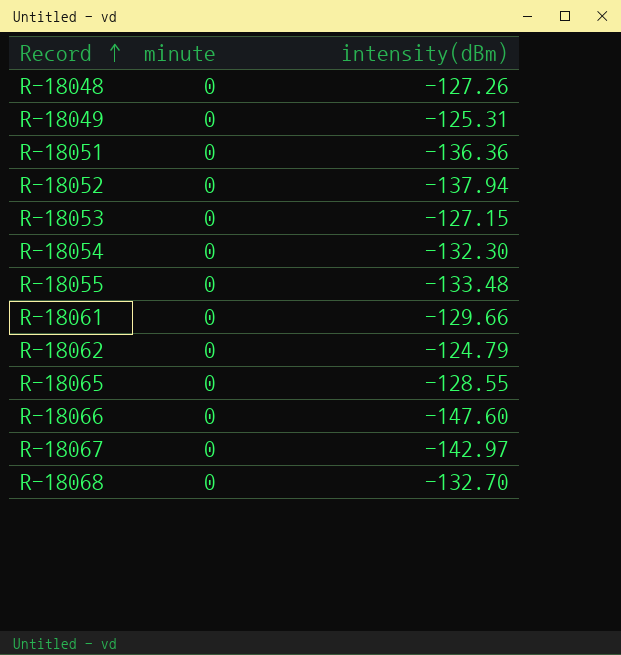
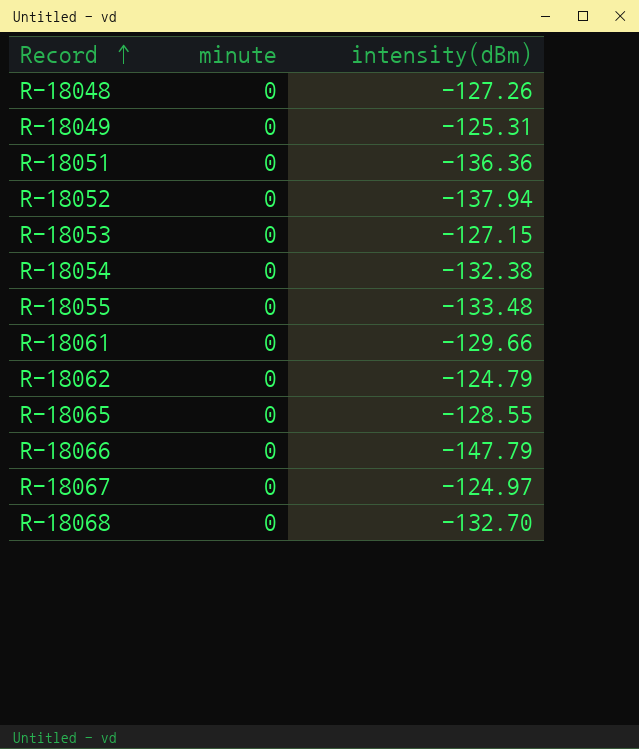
R-18054 | intensity(dBm): -132.30 -> -132.38
R-18066 | intensity(dBm): -147.60 -> -147.79
R-18067 | intensity(dBm): -142.97 -> -124.97

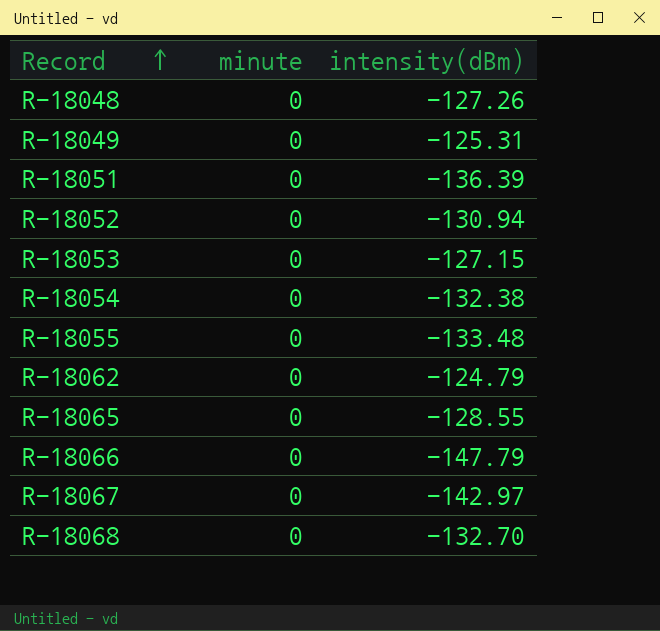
row R-18061: 0 | -129.66 -> none
R-18051 | intensity(dBm): -136.36 -> -136.39
R-18052 | intensity(dBm): -137.94 -> -130.94
R-18067 | intensity(dBm): -124.97 -> -142.97

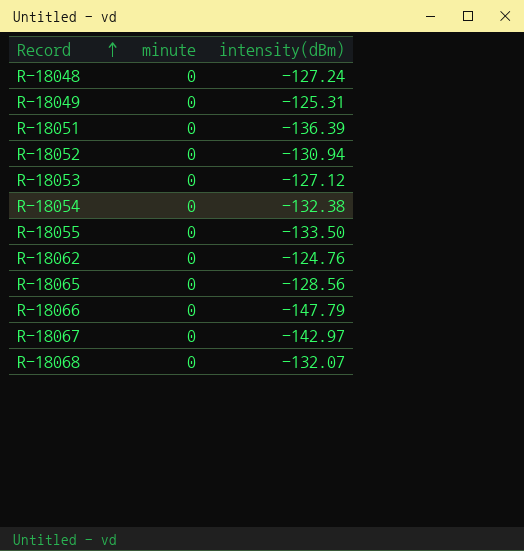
R-18048 | intensity(dBm): -127.26 -> -127.24
R-18053 | intensity(dBm): -127.15 -> -127.12
R-18055 | intensity(dBm): -133.48 -> -133.50
R-18062 | intensity(dBm): -124.79 -> -124.76
R-18065 | intensity(dBm): -128.55 -> -128.56
R-18068 | intensity(dBm): -132.70 -> -132.07

